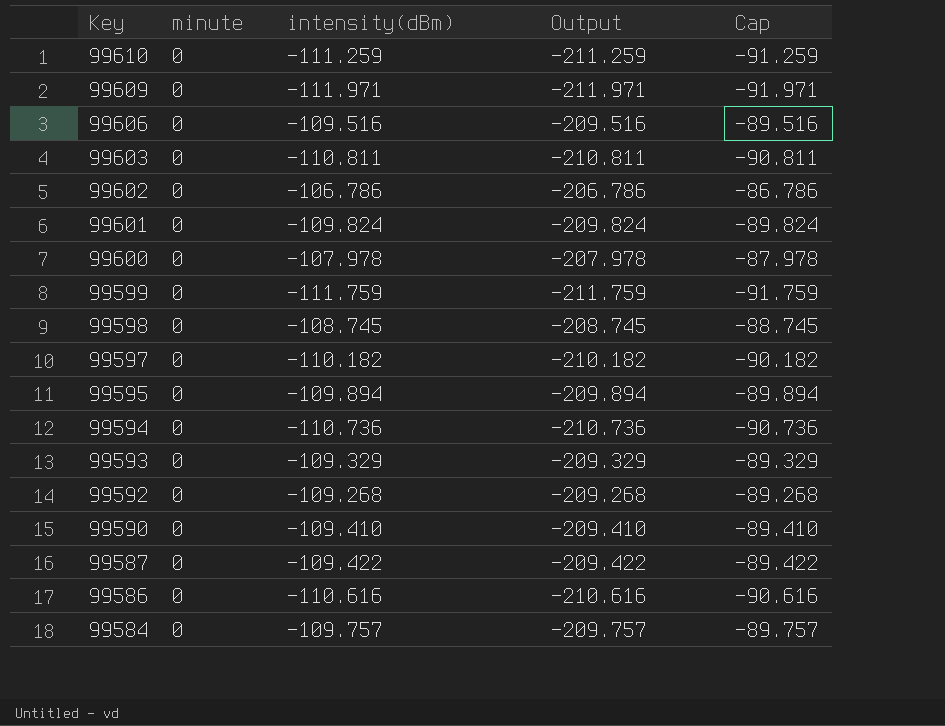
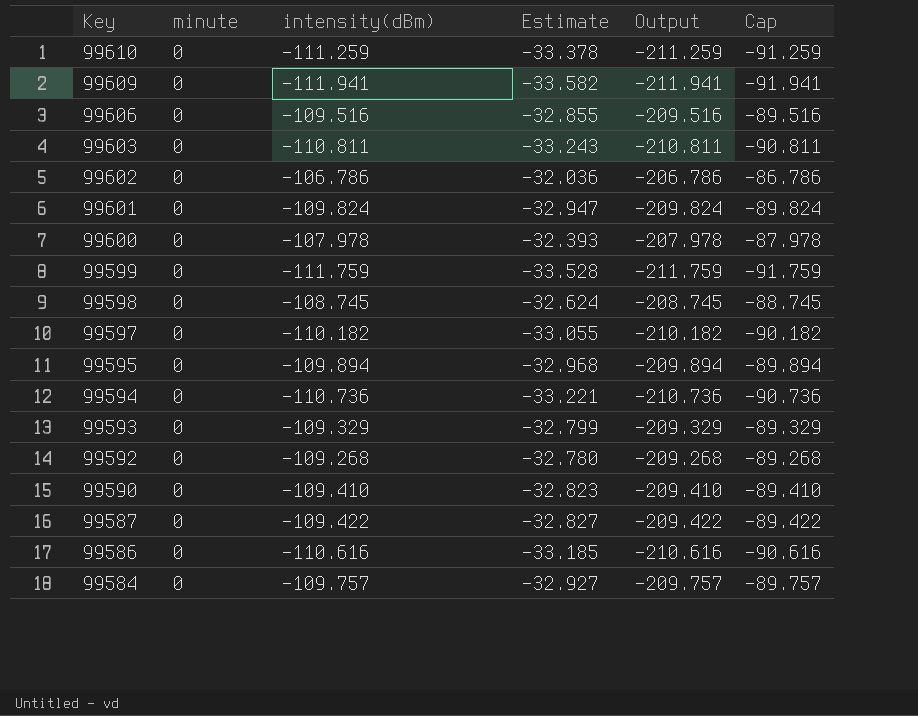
column Estimate | formula: none -> [intensity(dBm)] * 0.3
99609 | intensity(dBm): -111.971 -> -111.941
99609 | Output: -211.971 -> -211.941
99609 | Cap: -91.971 -> -91.941

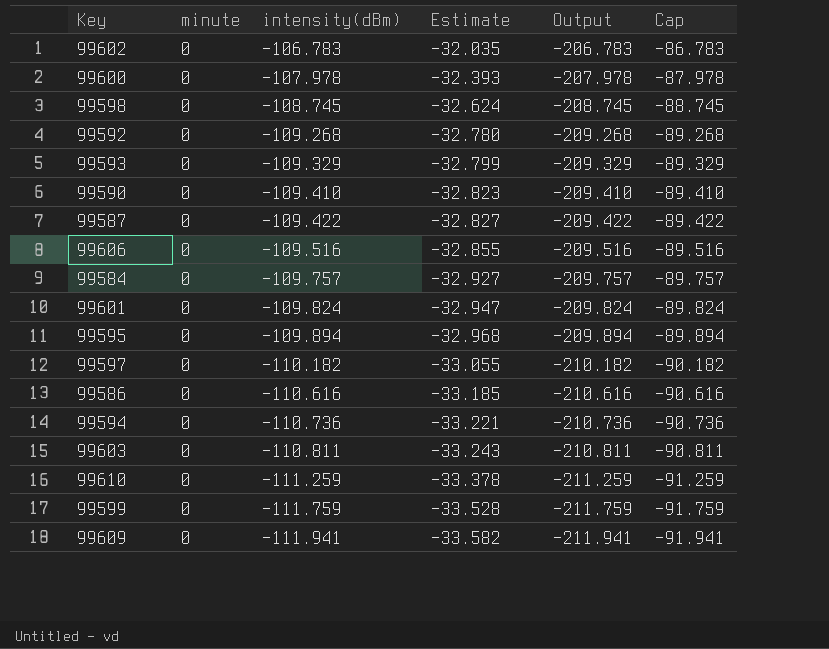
row order: Key descending -> intensity(dBm) descending
99602 | intensity(dBm): -106.786 -> -106.783
99602 | Estimate: -32.036 -> -32.035
99602 | Output: -206.786 -> -206.783
99602 | Cap: -86.786 -> -86.783

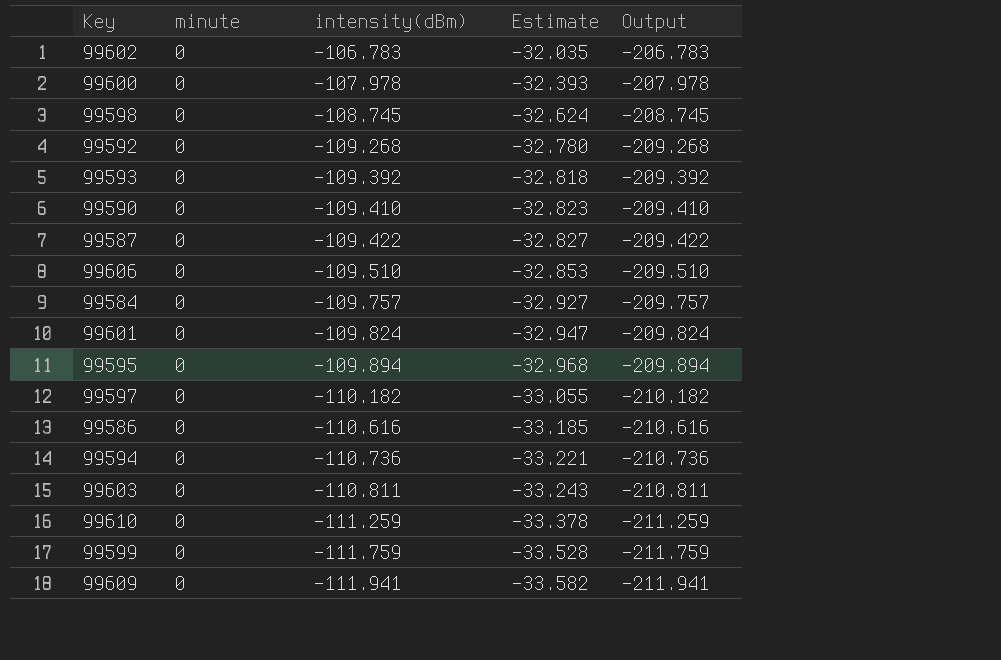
column Cap | formula: [intensity(dBm)] + 20 -> none
99593 | intensity(dBm): -109.329 -> -109.392
99593 | Estimate: -32.799 -> -32.818
99593 | Output: -209.329 -> -209.392
99606 | intensity(dBm): -109.516 -> -109.510
99606 | Estimate: -32.855 -> -32.853
99606 | Output: -209.516 -> -209.510

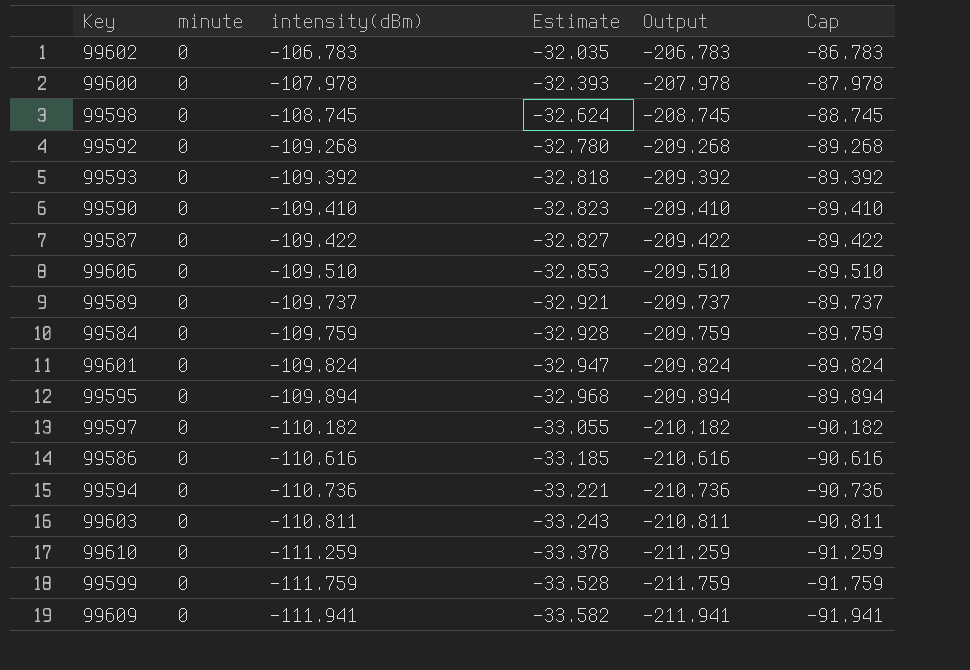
column Cap | formula: none -> [intensity(dBm)] + 20
row 99589: none -> 0 | -109.737 | -32.921 | -209.737 | -89.737
99584 | intensity(dBm): -109.757 -> -109.759
99584 | Estimate: -32.927 -> -32.928
99584 | Output: -209.757 -> -209.759

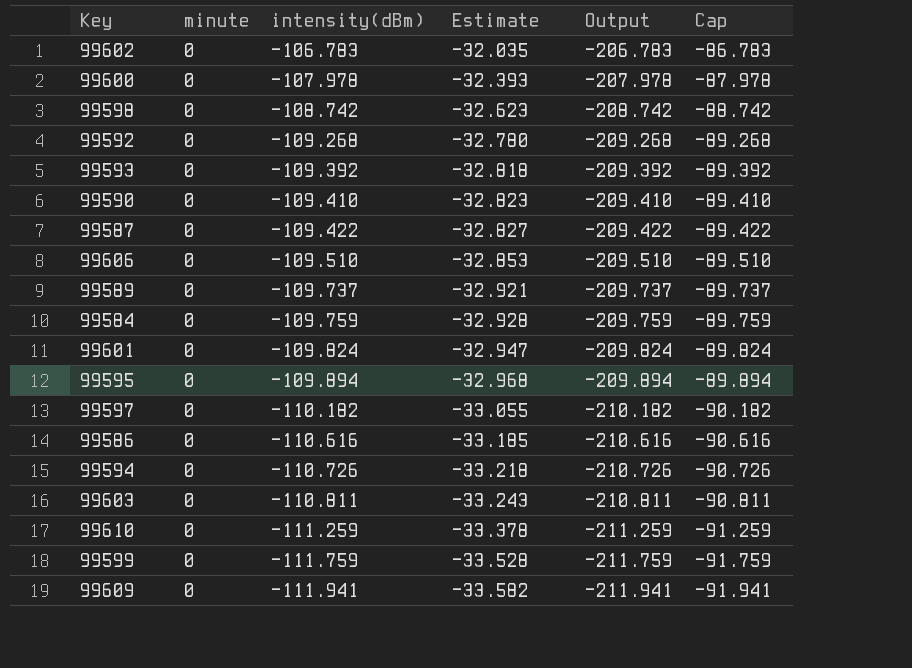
99598 | intensity(dBm): -108.745 -> -108.742
99598 | Estimate: -32.624 -> -32.623
99598 | Output: -208.745 -> -208.742
99598 | Cap: -88.745 -> -88.742
99594 | intensity(dBm): -110.736 -> -110.726
99594 | Estimate: -33.221 -> -33.218
99594 | Output: -210.736 -> -210.726
99594 | Cap: -90.736 -> -90.726

